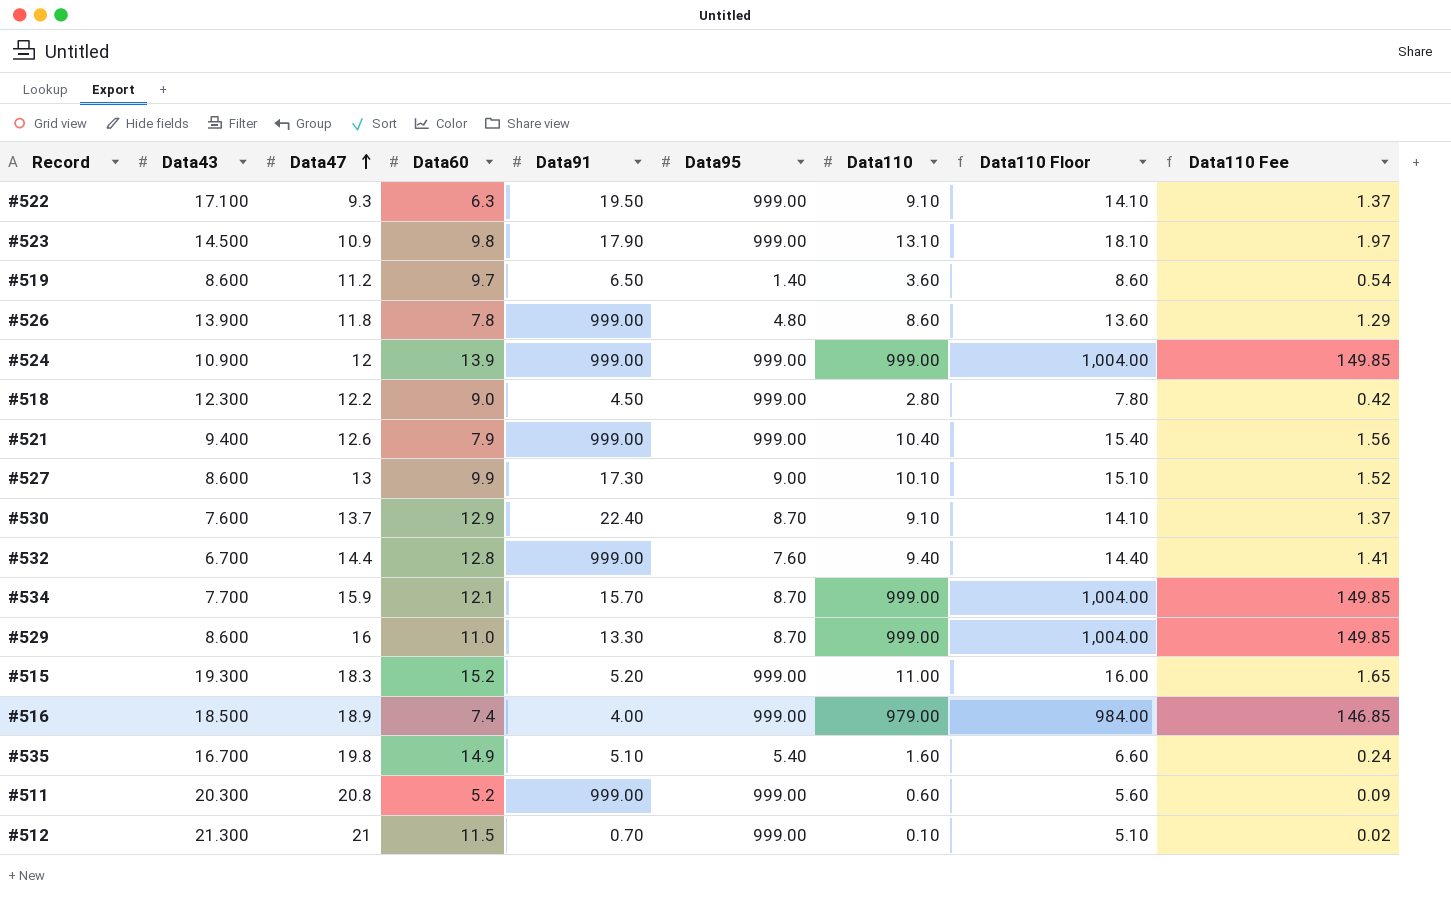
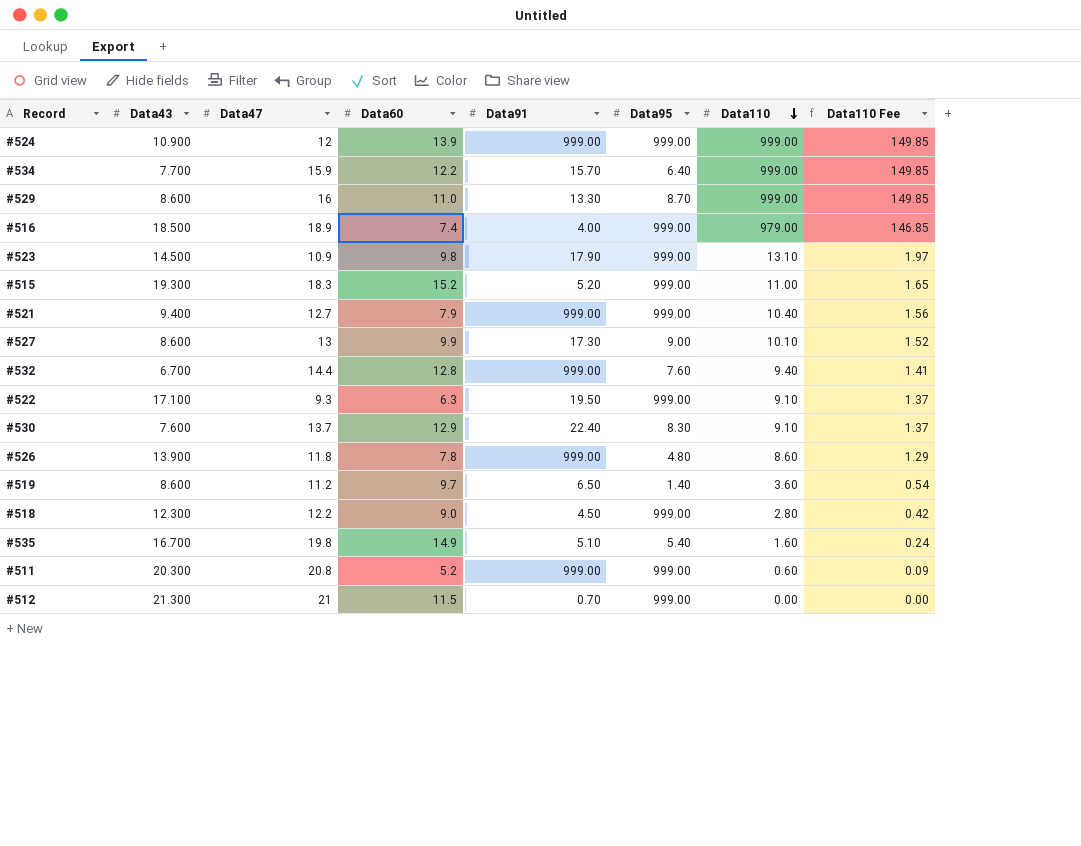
row order: Data47 ascending -> Data110 descending
column Data110 Floor | formula: [Data110] + 5 -> none
#534 | Data60: 12.1 -> 12.2
#534 | Data95: 8.70 -> 6.40
#521 | Data47: 12.6 -> 12.7
#530 | Data95: 8.70 -> 8.30
#512 | Data110: 0.10 -> 0.00
#512 | Data110 Fee: 0.02 -> 0.00

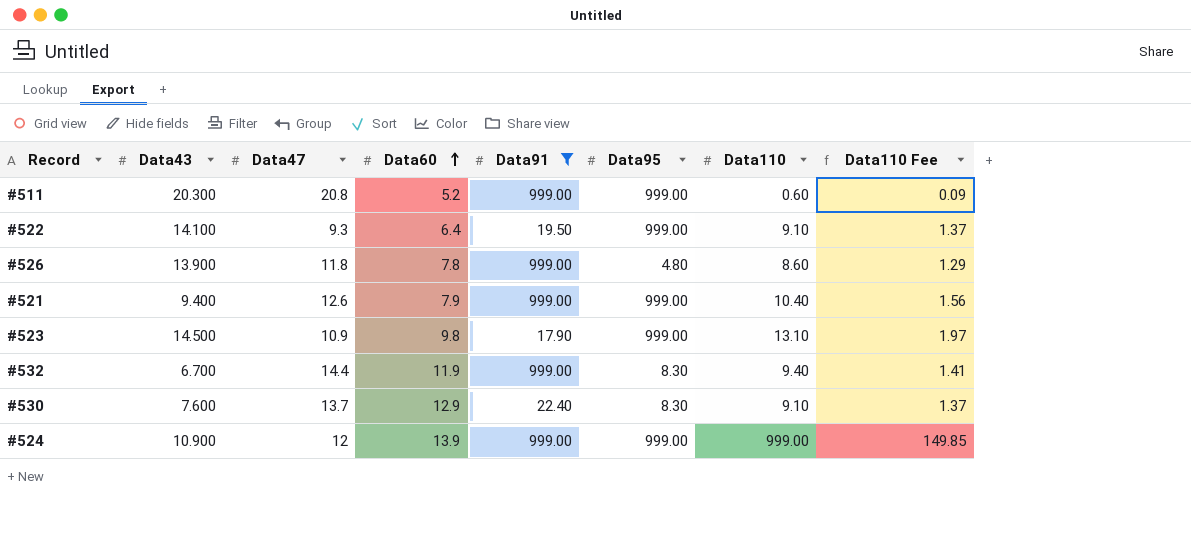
filter: none -> Data91 >= 17.90
row order: Data110 descending -> Data60 ascending
#522 | Data43: 17.100 -> 14.100
#522 | Data60: 6.3 -> 6.4
#521 | Data47: 12.7 -> 12.6
#532 | Data60: 12.8 -> 11.9
#532 | Data95: 7.60 -> 8.30

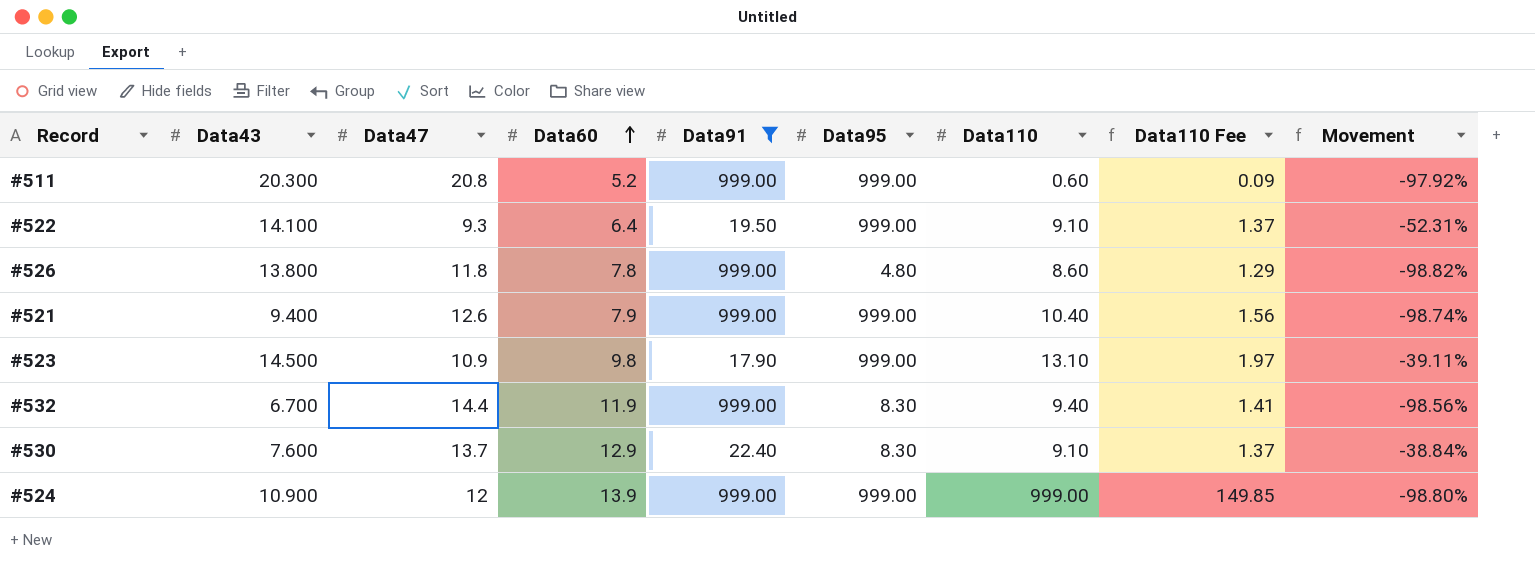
column Movement | formula: none -> ([Data47] - [Data91]) / [Data91]
#526 | Data43: 13.900 -> 13.800

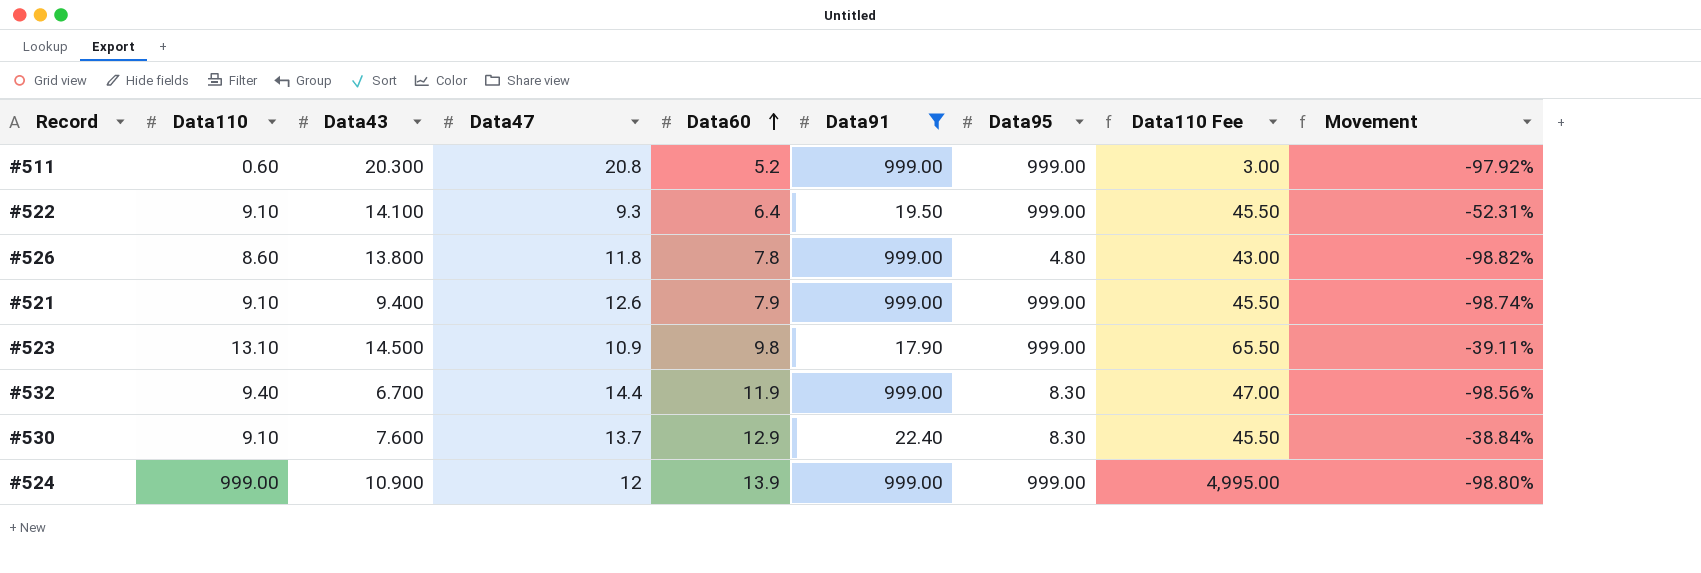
column Data110 | position: 7 -> 2
column Data110 Fee | formula: [Data110] * 0.15 -> [Data110] * 5
#521 | Data110: 10.40 -> 9.10

